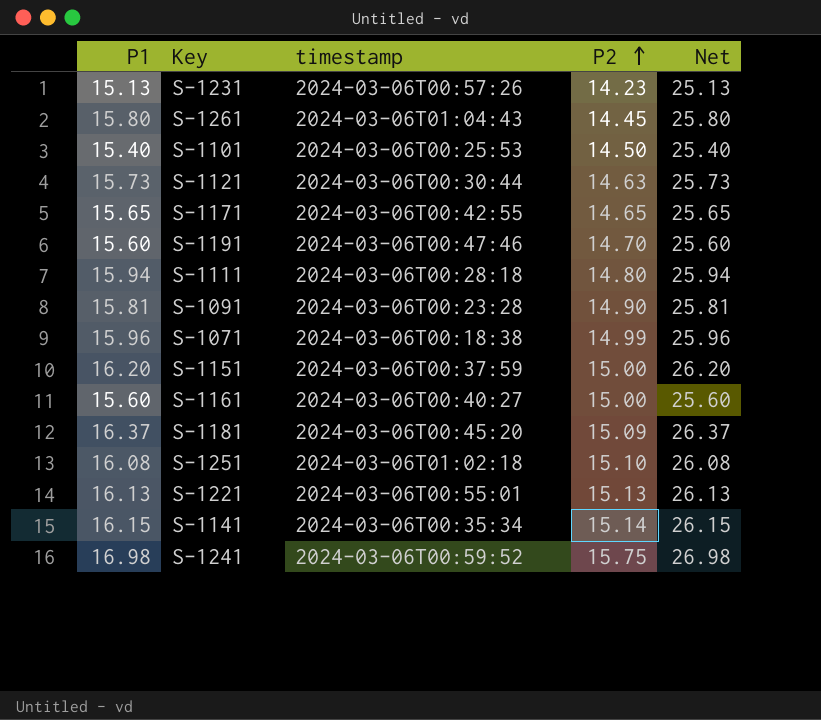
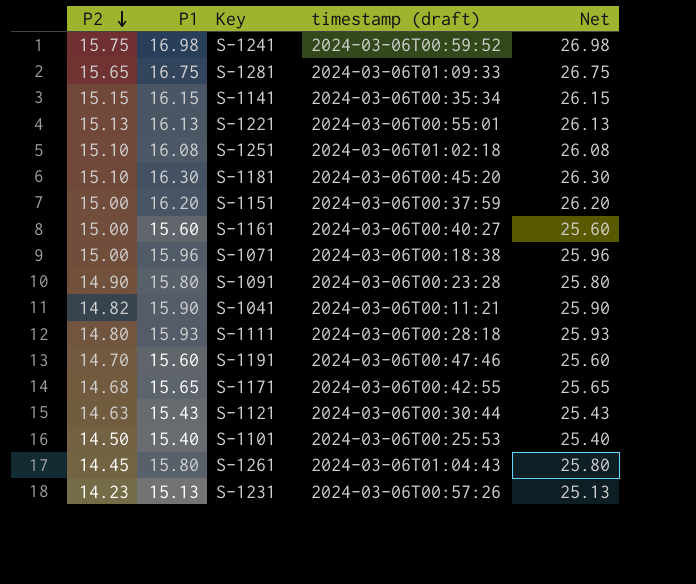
row order: P2 ascending -> P2 descending
column P2 | position: 4 -> 1
column name: timestamp -> timestamp (draft)
row S-1281: none -> 15.65 | 16.75 | 2024-03-06T01:09:33 | 26.75
S-1141 | P2: 15.14 -> 15.15
S-1181 | P2: 15.09 -> 15.10
S-1181 | P1: 16.37 -> 16.30
S-1181 | Net: 26.37 -> 26.30
S-1071 | P2: 14.99 -> 15.00
S-1091 | P1: 15.81 -> 15.80
S-1091 | Net: 25.81 -> 25.80
row S-1041: none -> 14.82 | 15.90 | 2024-03-06T00:11:21 | 25.90
S-1111 | P1: 15.94 -> 15.93
S-1111 | Net: 25.94 -> 25.93
S-1171 | P2: 14.65 -> 14.68
S-1121 | P1: 15.73 -> 15.43
S-1121 | Net: 25.73 -> 25.43

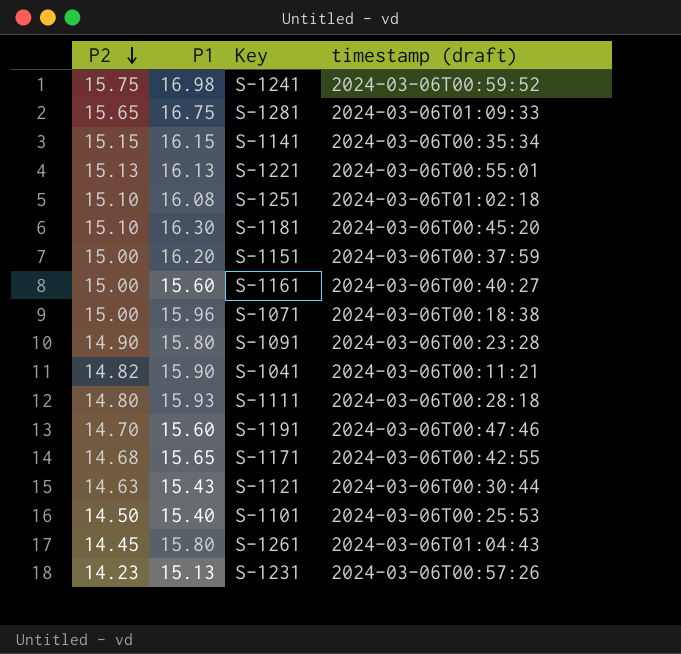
column Net | formula: [P1] + 10 -> none

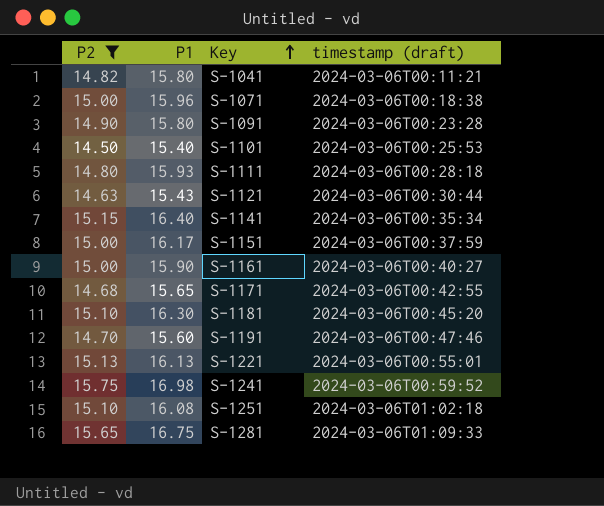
filter: none -> P2 >= 14.50
row order: P2 descending -> Key ascending
S-1041 | P1: 15.90 -> 15.80
S-1141 | P1: 16.15 -> 16.40
S-1151 | P1: 16.20 -> 16.17
S-1161 | P1: 15.60 -> 15.90

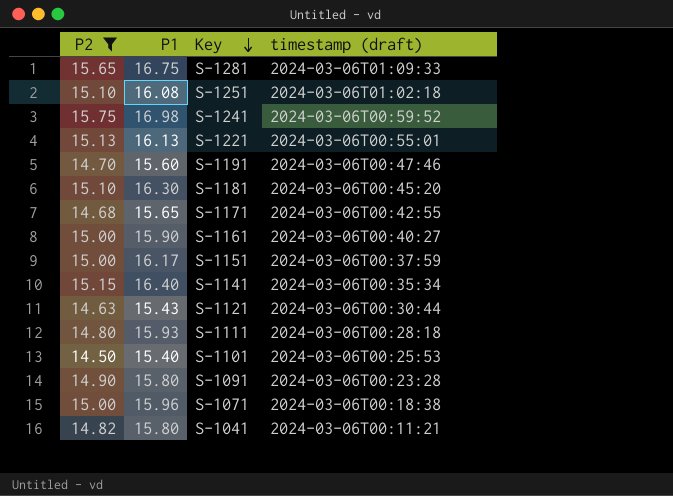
row order: Key ascending -> Key descending

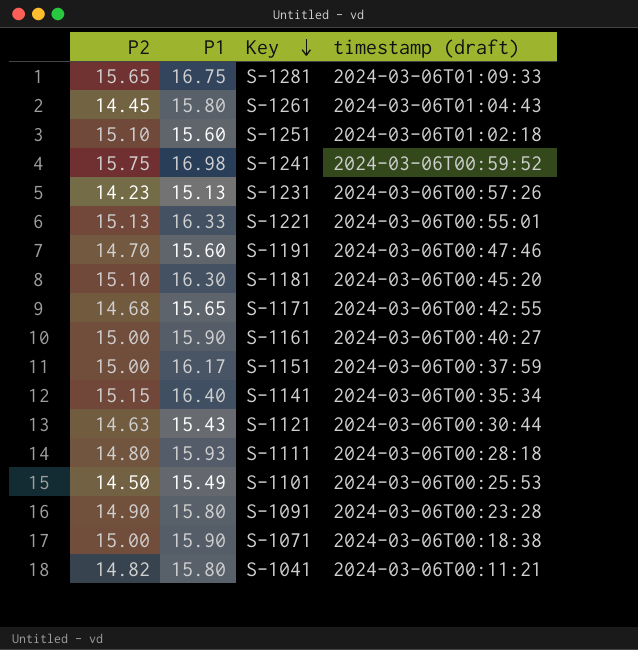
filter: P2 >= 14.50 -> none
S-1251 | P1: 16.08 -> 15.60
S-1221 | P1: 16.13 -> 16.33
S-1101 | P1: 15.40 -> 15.49
S-1071 | P1: 15.96 -> 15.90

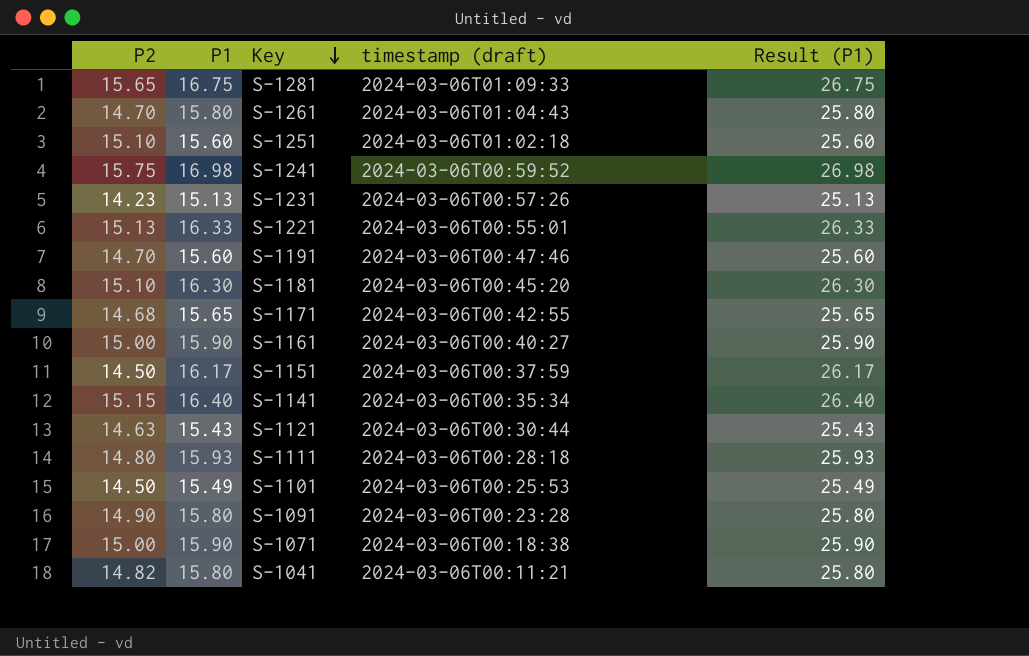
column Result (P1) | formula: none -> [P1] + 10
S-1261 | P2: 14.45 -> 14.70
S-1151 | P2: 15.00 -> 14.50

